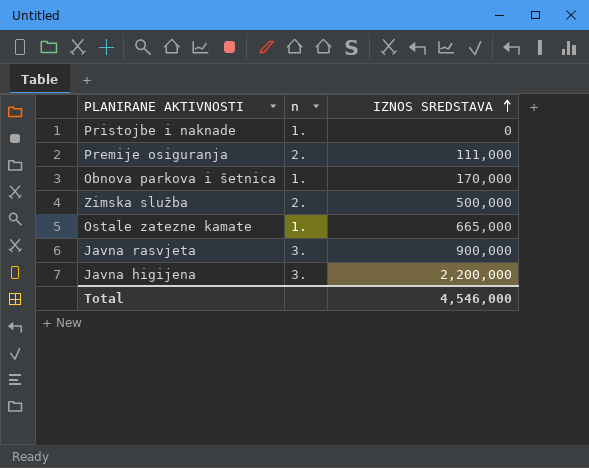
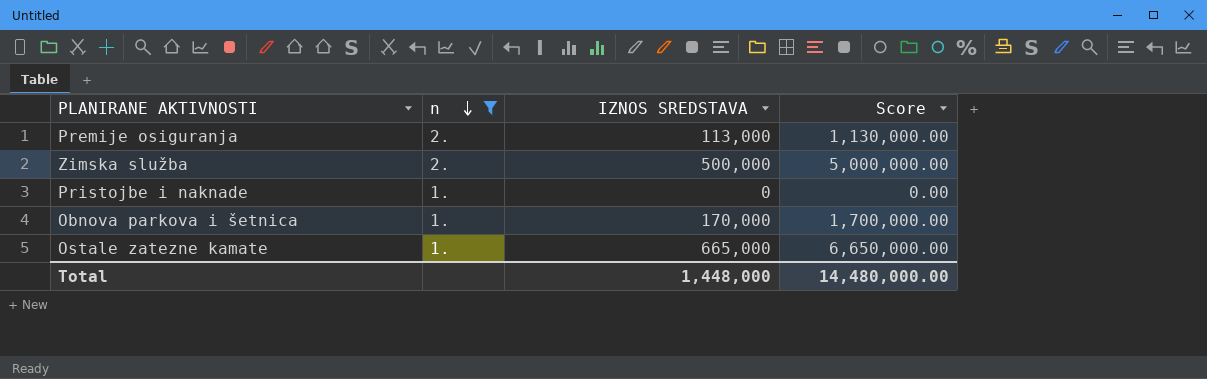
filter: none -> n != 3.
row order: IZNOS SREDSTAVA ascending -> n descending
column Score | formula: none -> [IZNOS SREDSTAVA] * 10
Premije osiguranja | IZNOS SREDSTAVA: 111,000 -> 113,000
Total | IZNOS SREDSTAVA: 4,546,000 -> 1,448,000

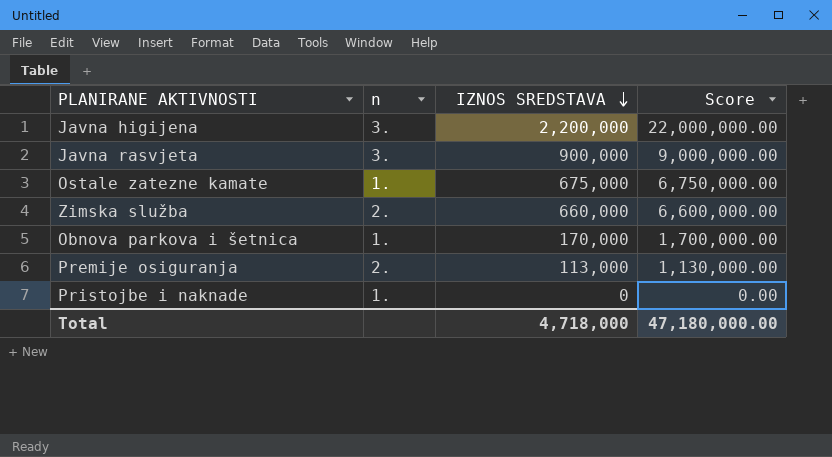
filter: n != 3. -> none
row order: n descending -> IZNOS SREDSTAVA descending
Ostale zatezne kamate | IZNOS SREDSTAVA: 665,000 -> 675,000
Ostale zatezne kamate | Score: 6,650,000.00 -> 6,750,000.00
Zimska služba | IZNOS SREDSTAVA: 500,000 -> 660,000
Zimska služba | Score: 5,000,000.00 -> 6,600,000.00
Total | IZNOS SREDSTAVA: 1,448,000 -> 4,718,000
Total | Score: 14,480,000.00 -> 47,180,000.00

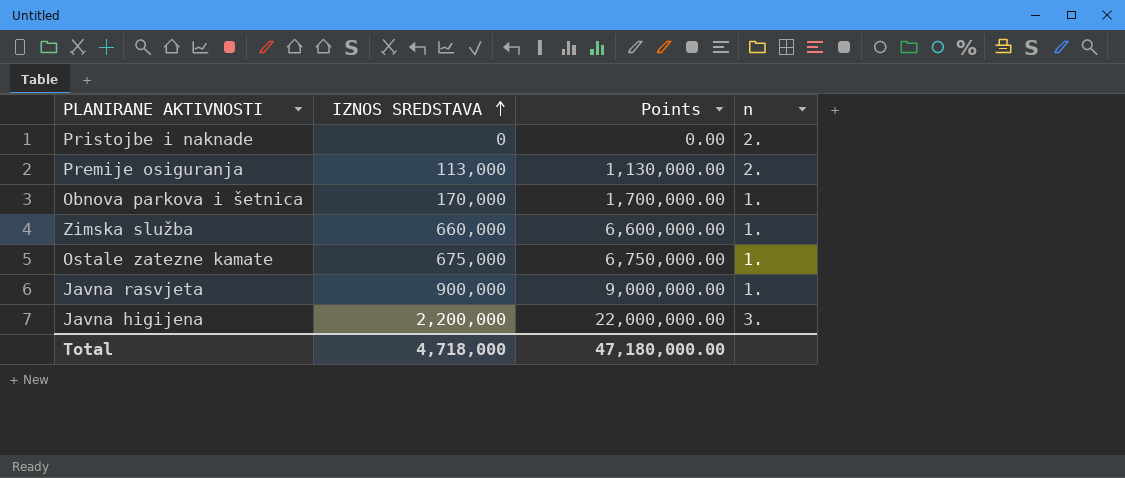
row order: IZNOS SREDSTAVA descending -> IZNOS SREDSTAVA ascending
column name: Score -> Points
column n | position: 2 -> 4
Pristojbe i naknade | n: 1. -> 2.
Zimska služba | n: 2. -> 1.
Javna rasvjeta | n: 3. -> 1.

